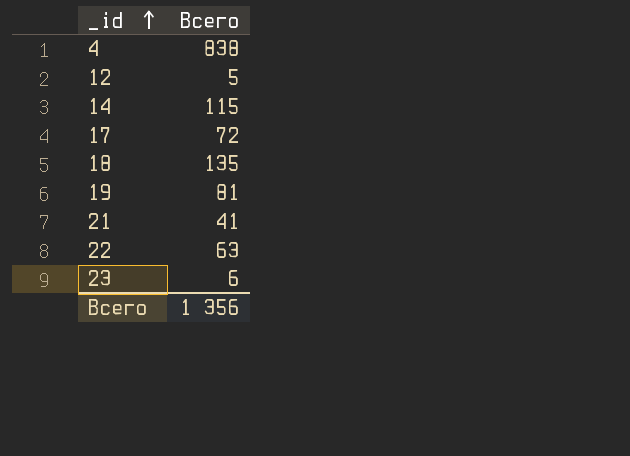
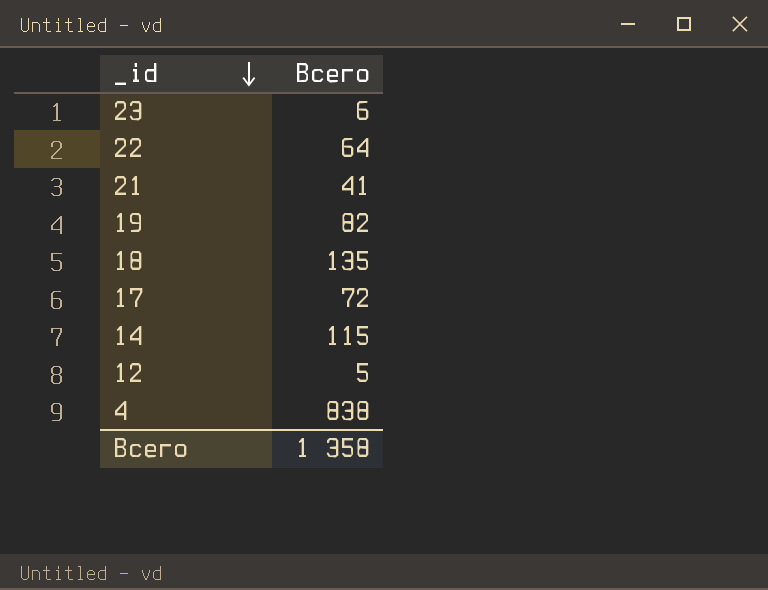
row order: _id ascending -> _id descending
22 | Всего: 63 -> 64
19 | Всего: 81 -> 82
Всего | Всего: 1 356 -> 1 358

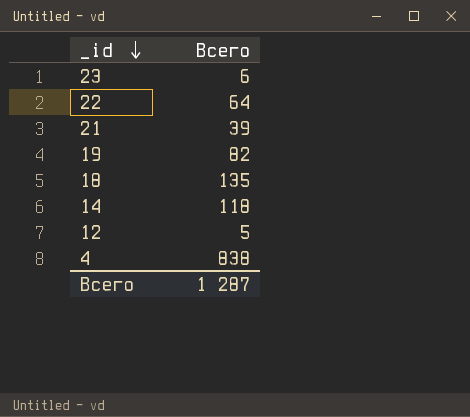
row 17: 72 -> none
21 | Всего: 41 -> 39
14 | Всего: 115 -> 118
Всего | Всего: 1 358 -> 1 287

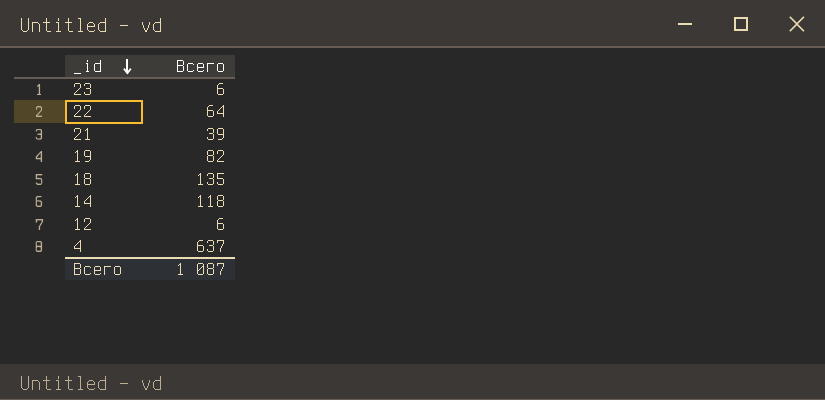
12 | Всего: 5 -> 6
4 | Всего: 838 -> 637
Всего | Всего: 1 287 -> 1 087

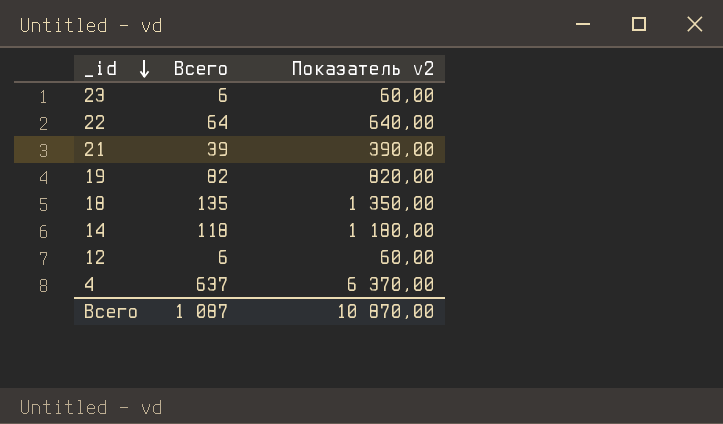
column Показатель v2 | formula: none -> [Всего] * 10

